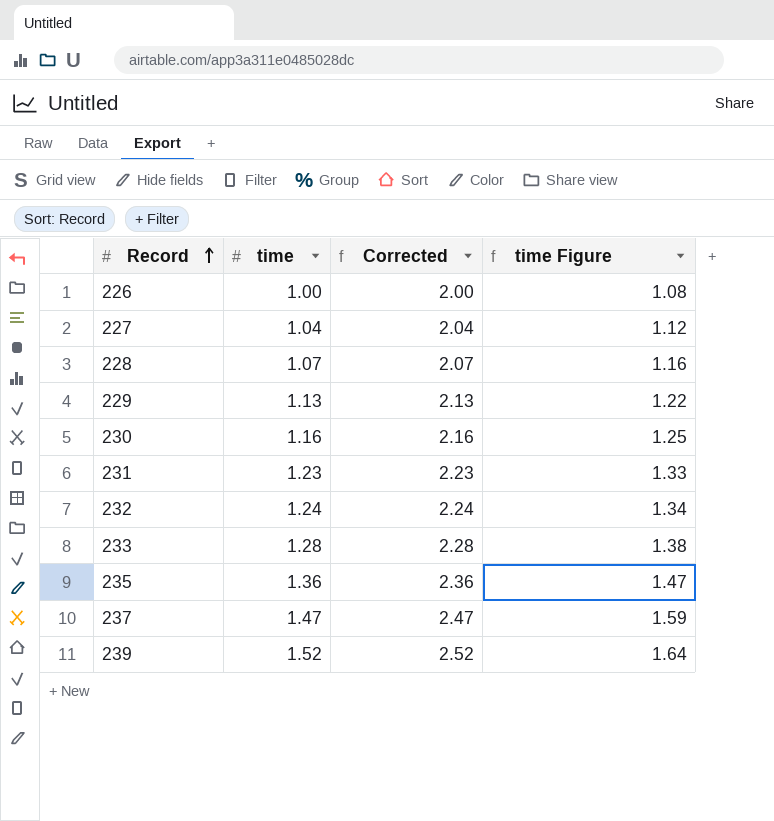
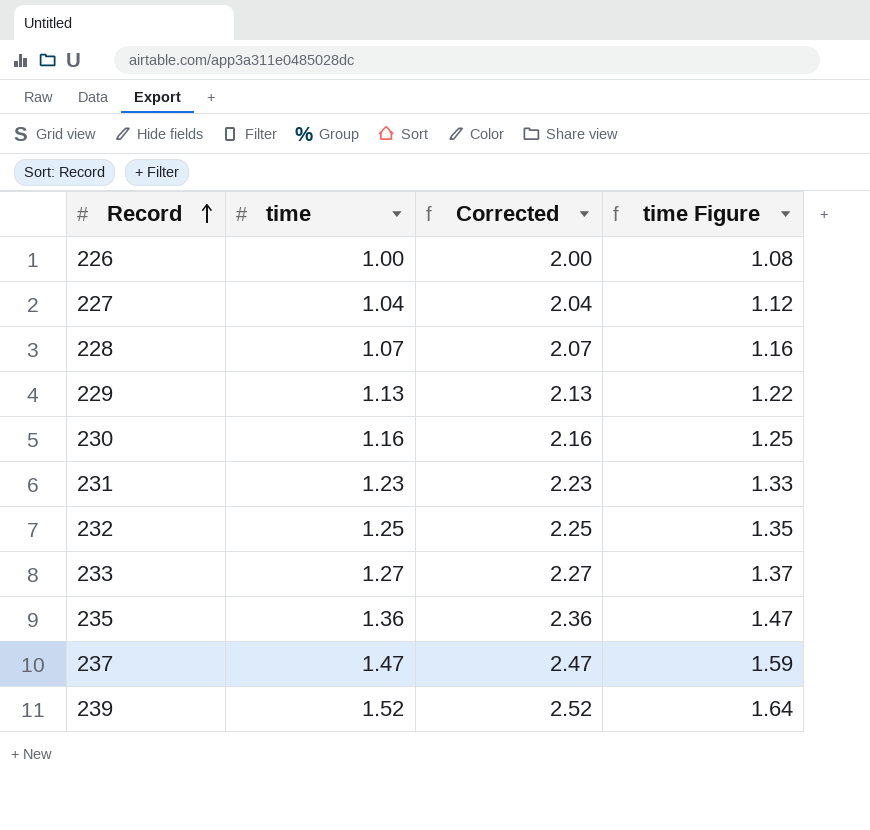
232 | time: 1.24 -> 1.25
232 | Corrected: 2.24 -> 2.25
232 | time Figure: 1.34 -> 1.35
233 | time: 1.28 -> 1.27
233 | Corrected: 2.28 -> 2.27
233 | time Figure: 1.38 -> 1.37

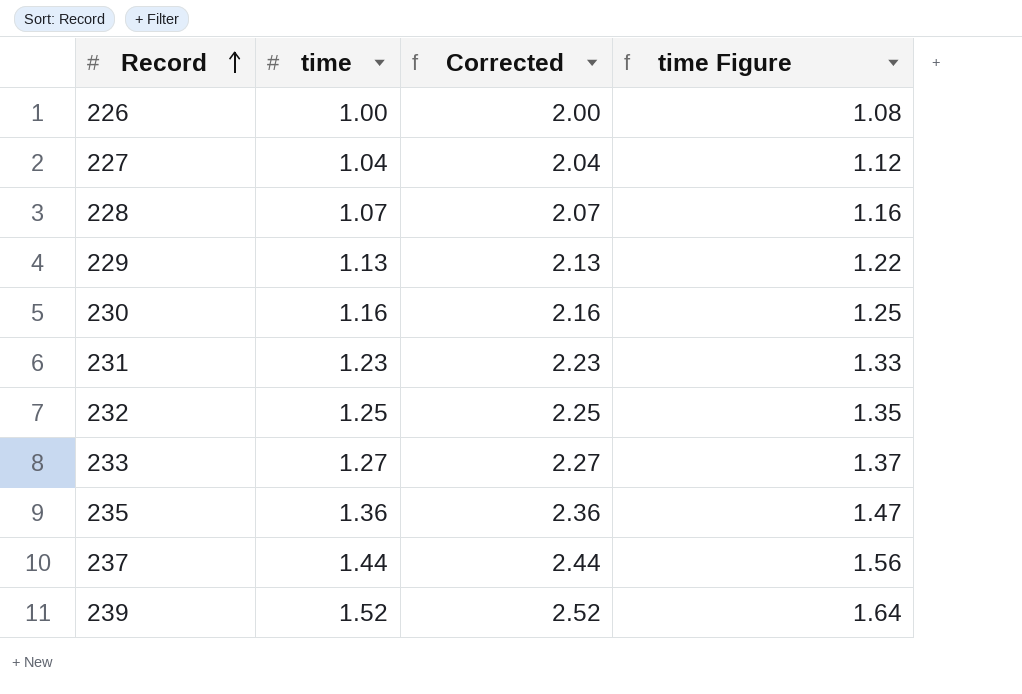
237 | time: 1.47 -> 1.44
237 | Corrected: 2.47 -> 2.44
237 | time Figure: 1.59 -> 1.56

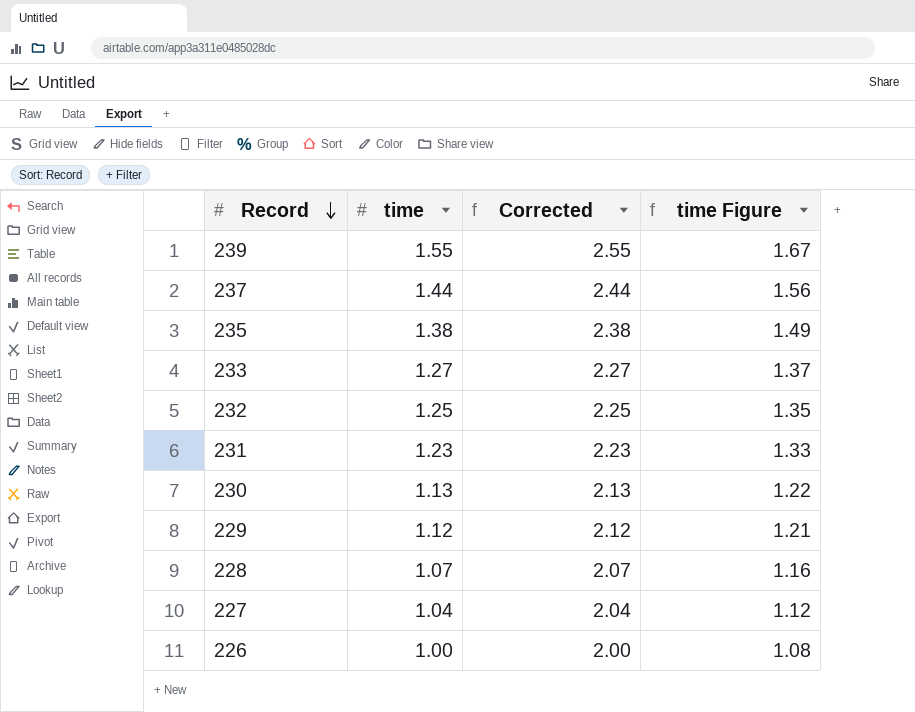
row order: Record ascending -> Record descending
239 | time: 1.52 -> 1.55
239 | Corrected: 2.52 -> 2.55
239 | time Figure: 1.64 -> 1.67
235 | time: 1.36 -> 1.38
235 | Corrected: 2.36 -> 2.38
235 | time Figure: 1.47 -> 1.49
230 | time: 1.16 -> 1.13
230 | Corrected: 2.16 -> 2.13
230 | time Figure: 1.25 -> 1.22
229 | time: 1.13 -> 1.12
229 | Corrected: 2.13 -> 2.12
229 | time Figure: 1.22 -> 1.21

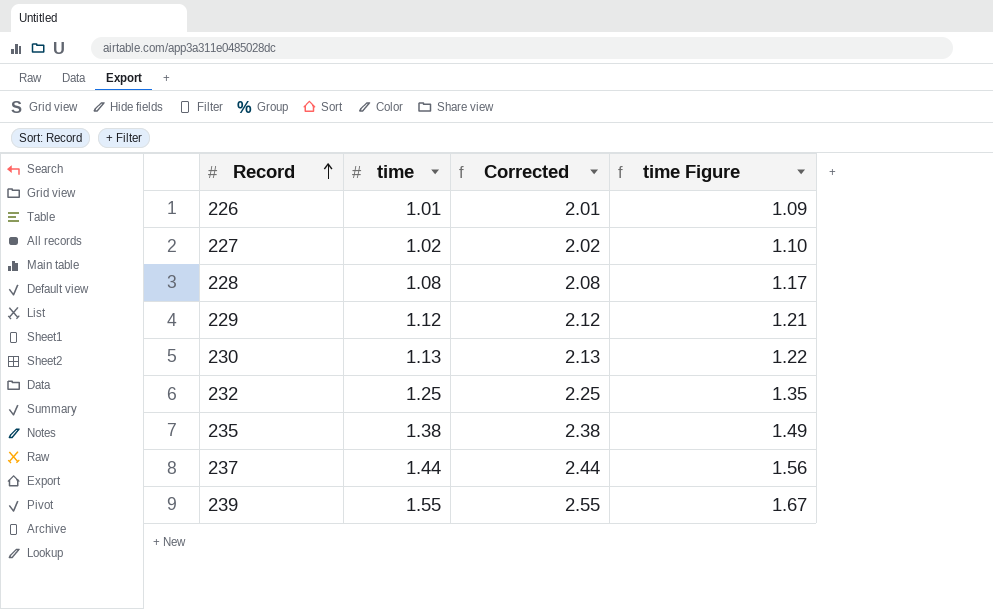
row order: Record descending -> Record ascending
row 233: 1.27 | 2.27 | 1.37 -> none
row 231: 1.23 | 2.23 | 1.33 -> none
226 | time: 1.00 -> 1.01
226 | Corrected: 2.00 -> 2.01
226 | time Figure: 1.08 -> 1.09
227 | time: 1.04 -> 1.02
227 | Corrected: 2.04 -> 2.02
227 | time Figure: 1.12 -> 1.10
228 | time: 1.07 -> 1.08
228 | Corrected: 2.07 -> 2.08
228 | time Figure: 1.16 -> 1.17

